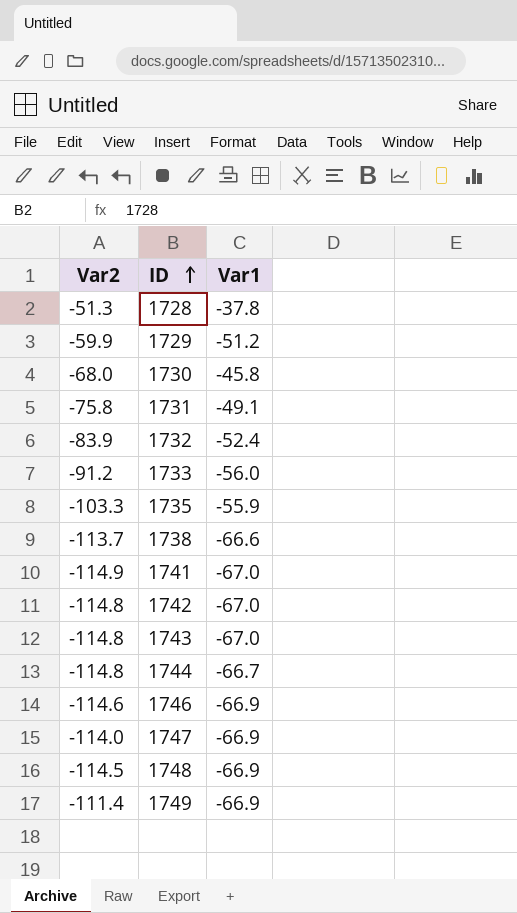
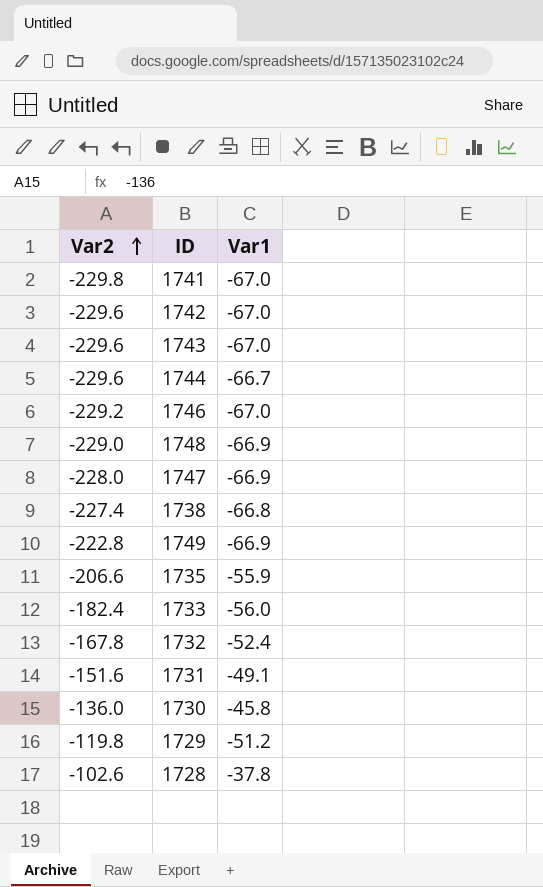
row order: ID ascending -> Var2 ascending
1741 | Var2: -114.9 -> -229.8
1742 | Var2: -114.8 -> -229.6
1743 | Var2: -114.8 -> -229.6
1744 | Var2: -114.8 -> -229.6
1746 | Var2: -114.6 -> -229.2
1746 | Var1: -66.9 -> -67.0
1748 | Var2: -114.5 -> -229.0
1747 | Var2: -114.0 -> -228.0
1738 | Var2: -113.7 -> -227.4
1738 | Var1: -66.6 -> -66.8
1749 | Var2: -111.4 -> -222.8
1735 | Var2: -103.3 -> -206.6
1733 | Var2: -91.2 -> -182.4
1732 | Var2: -83.9 -> -167.8
1731 | Var2: -75.8 -> -151.6
1730 | Var2: -68.0 -> -136.0
1729 | Var2: -59.9 -> -119.8
1728 | Var2: -51.3 -> -102.6

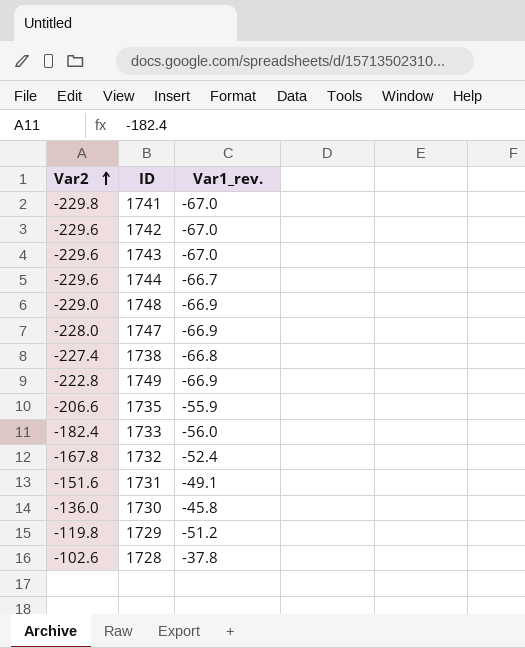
column name: Var1 -> Var1_rev.
row 1746: -229.2 | -67.0 -> none

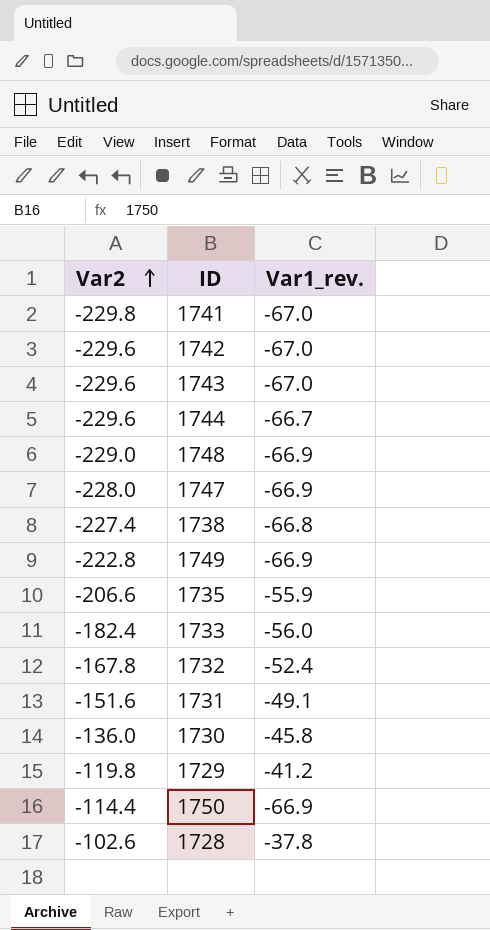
1729 | Var1_rev.: -51.2 -> -41.2
row 1750: none -> -114.4 | -66.9

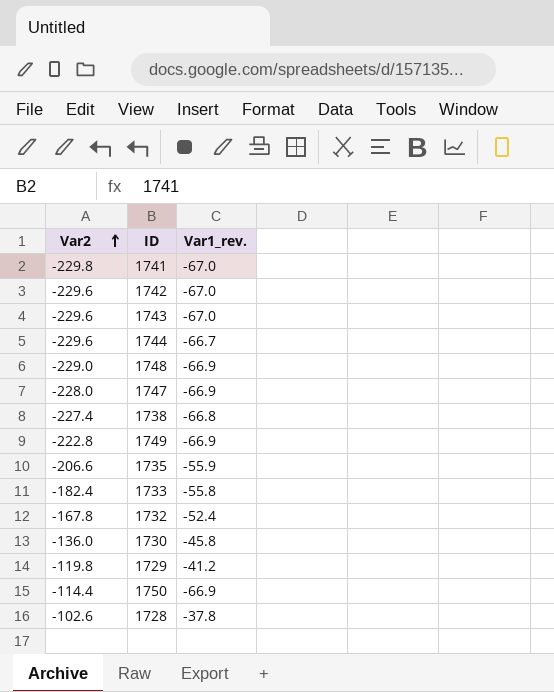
row 1731: -151.6 | -49.1 -> none
1733 | Var1_rev.: -56.0 -> -55.8

